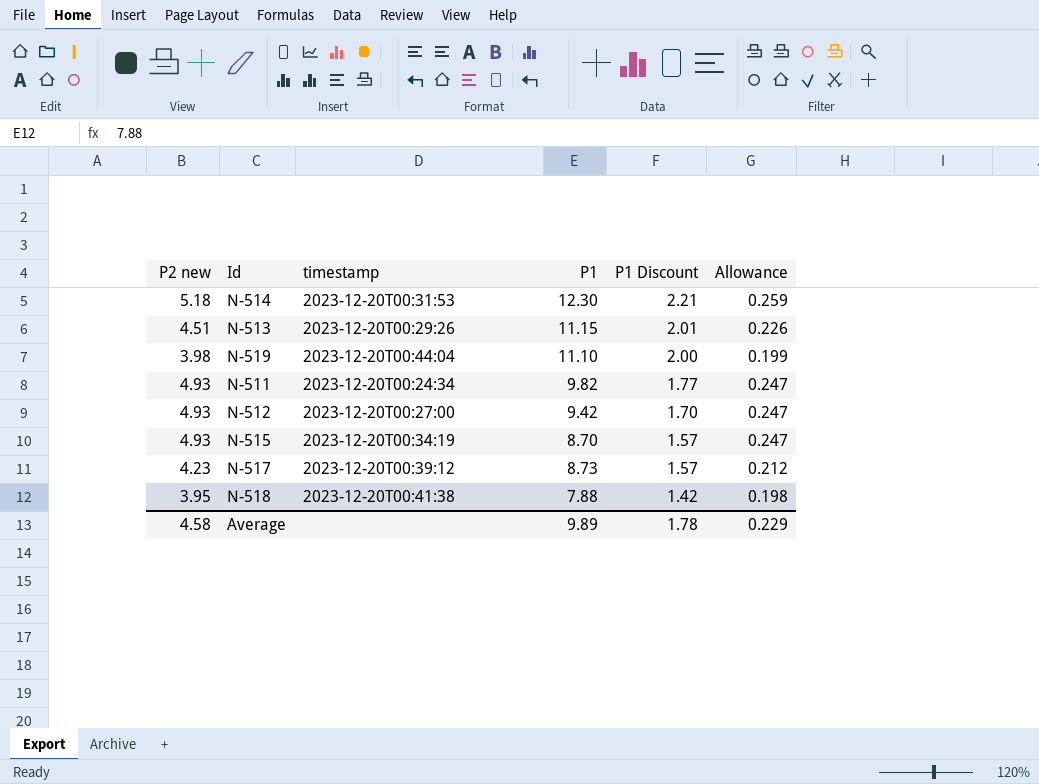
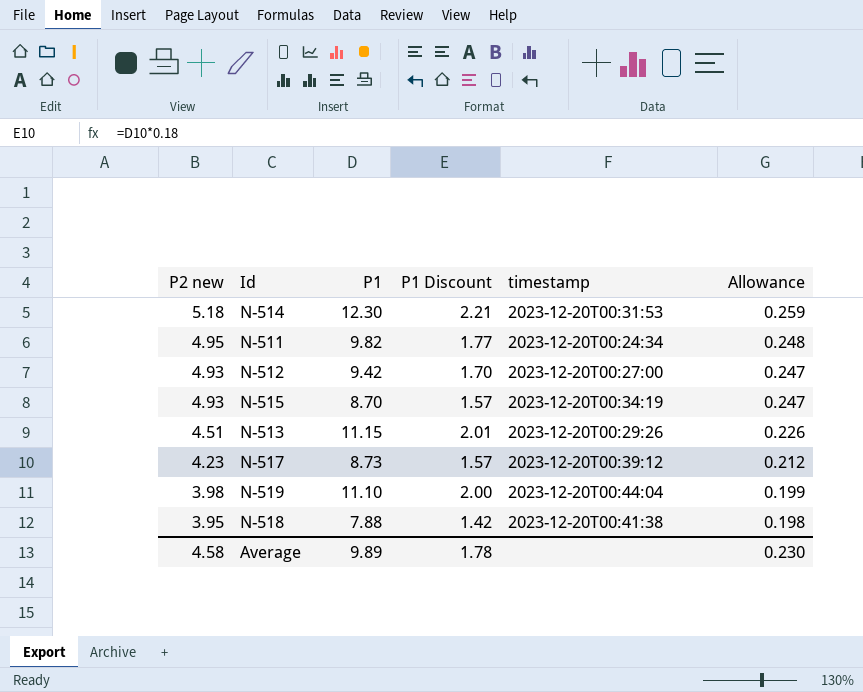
row order: P1 Discount descending -> P2 new descending
column timestamp | position: 3 -> 5
N-511 | P2 new: 4.93 -> 4.95
N-511 | Allowance: 0.247 -> 0.248
Average | Allowance: 0.229 -> 0.230

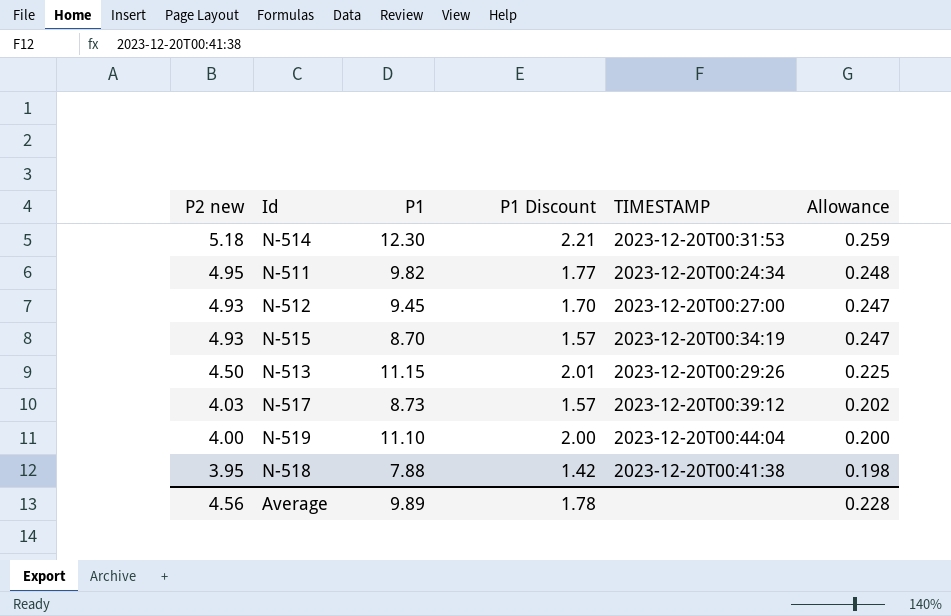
column name: timestamp -> TIMESTAMP
N-512 | P1: 9.42 -> 9.45
N-513 | P2 new: 4.51 -> 4.50
N-513 | Allowance: 0.226 -> 0.225
N-517 | P2 new: 4.23 -> 4.03
N-517 | Allowance: 0.212 -> 0.202
N-519 | P2 new: 3.98 -> 4.00
N-519 | Allowance: 0.199 -> 0.200
Average | P2 new: 4.58 -> 4.56
Average | Allowance: 0.230 -> 0.228

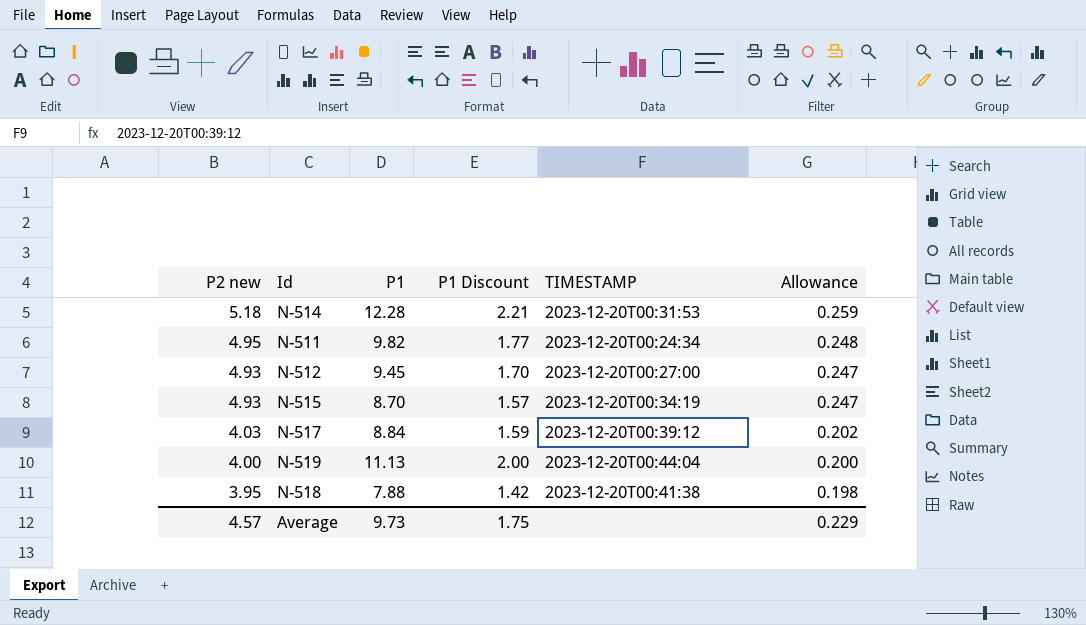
row N-513: 4.50 | 11.15 | 2.01 | 2023-12-20T00:29:26 | 0.225 -> none
N-514 | P1: 12.30 -> 12.28
N-517 | P1: 8.73 -> 8.84
N-517 | P1 Discount: 1.57 -> 1.59
N-519 | P1: 11.10 -> 11.13
Average | P2 new: 4.56 -> 4.57
Average | P1: 9.89 -> 9.73
Average | P1 Discount: 1.78 -> 1.75
Average | Allowance: 0.228 -> 0.229

